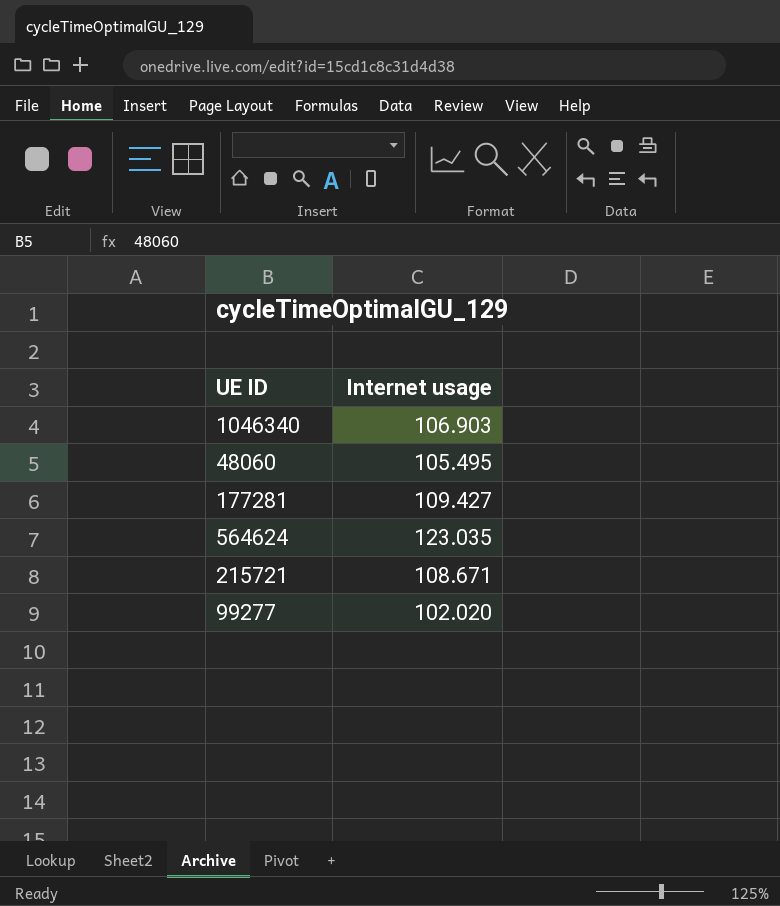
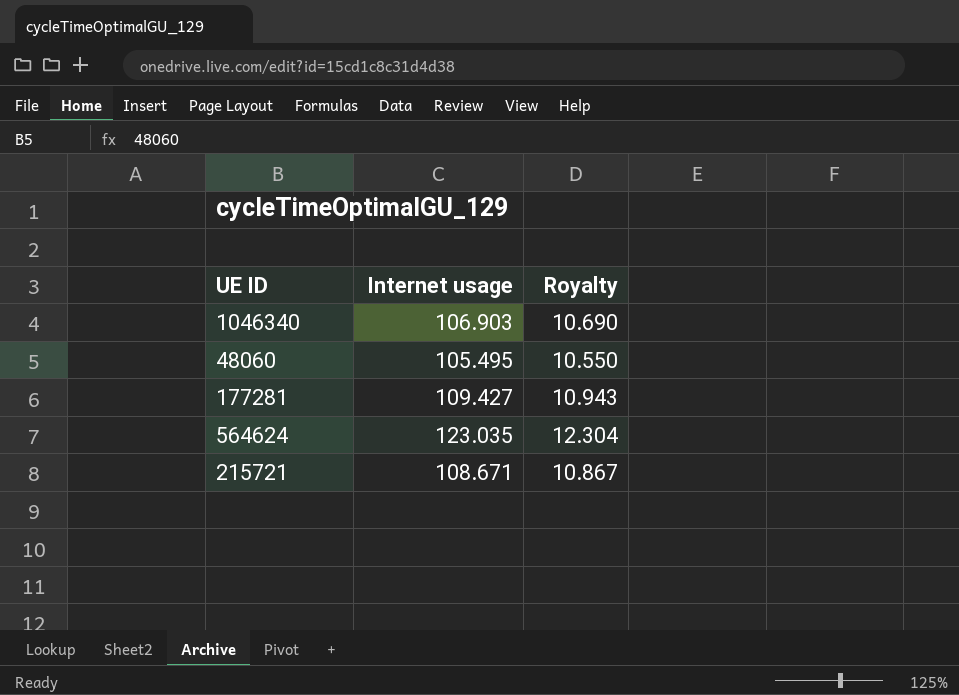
column Royalty | formula: none -> [Internet usage] * 0.1
row 99277: 102.020 -> none

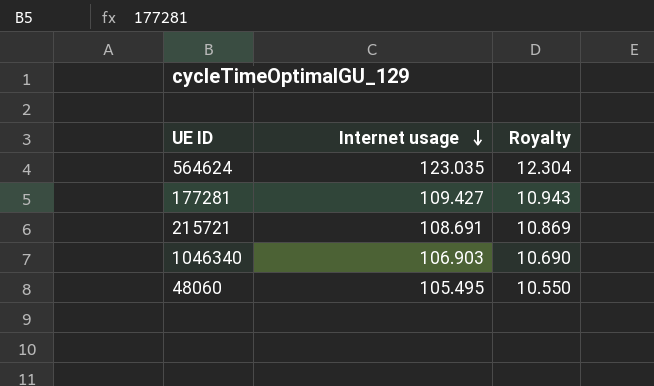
row order: none -> Internet usage descending
215721 | Internet usage: 108.671 -> 108.691
215721 | Royalty: 10.867 -> 10.869

